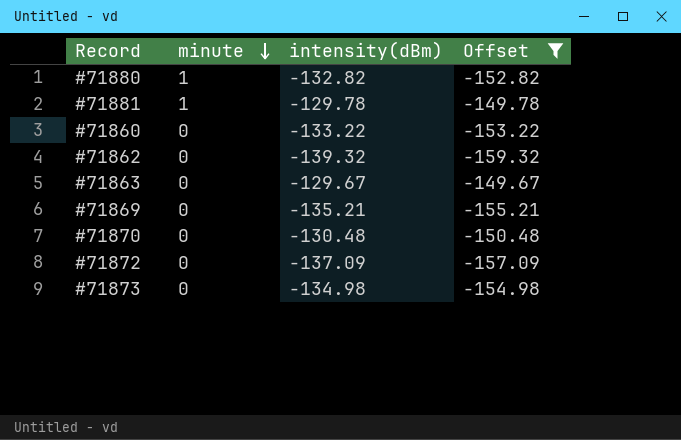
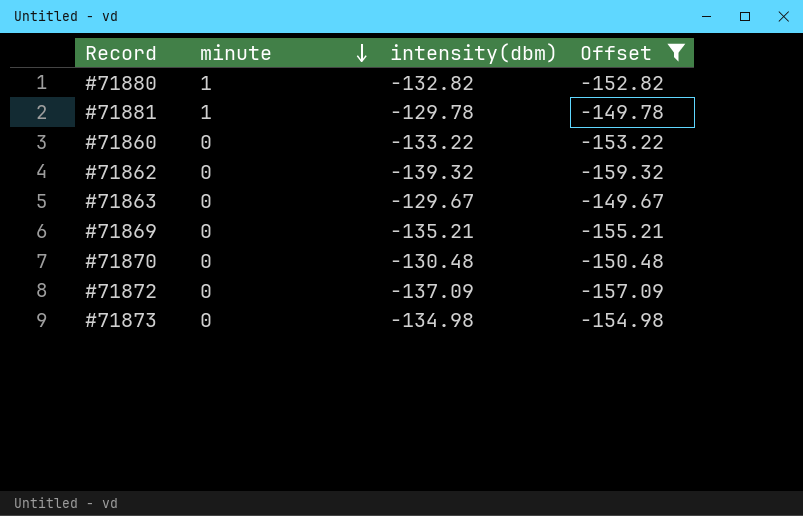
column name: intensity(dBm) -> intensity(dbm)

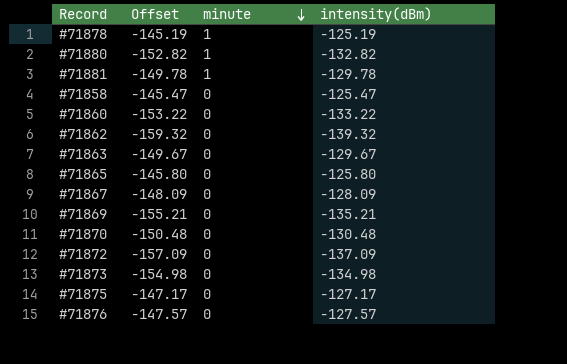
filter: Offset <= -149.67 -> none
column Offset | position: 4 -> 2
column name: intensity(dbm) -> intensity(dBm)

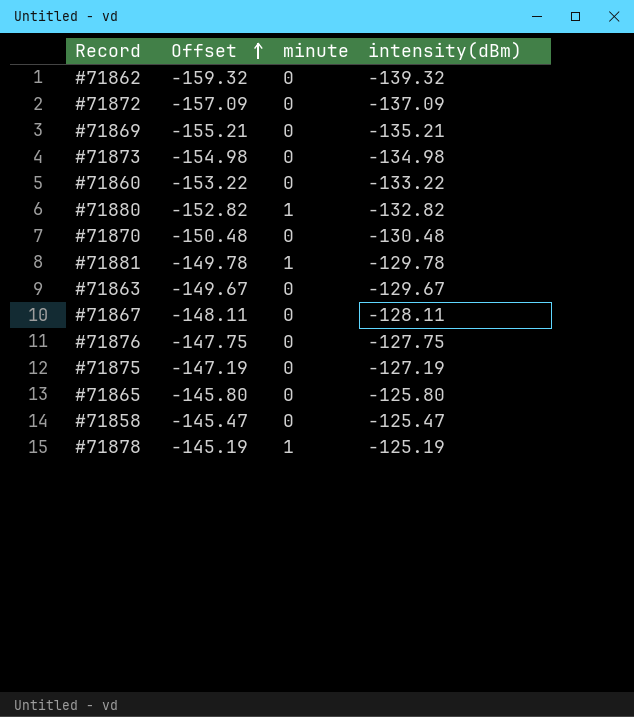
row order: minute descending -> Offset ascending
#71867 | Offset: -148.09 -> -148.11
#71867 | intensity(dBm): -128.09 -> -128.11
#71876 | Offset: -147.57 -> -147.75
#71876 | intensity(dBm): -127.57 -> -127.75
#71875 | Offset: -147.17 -> -147.19
#71875 | intensity(dBm): -127.17 -> -127.19

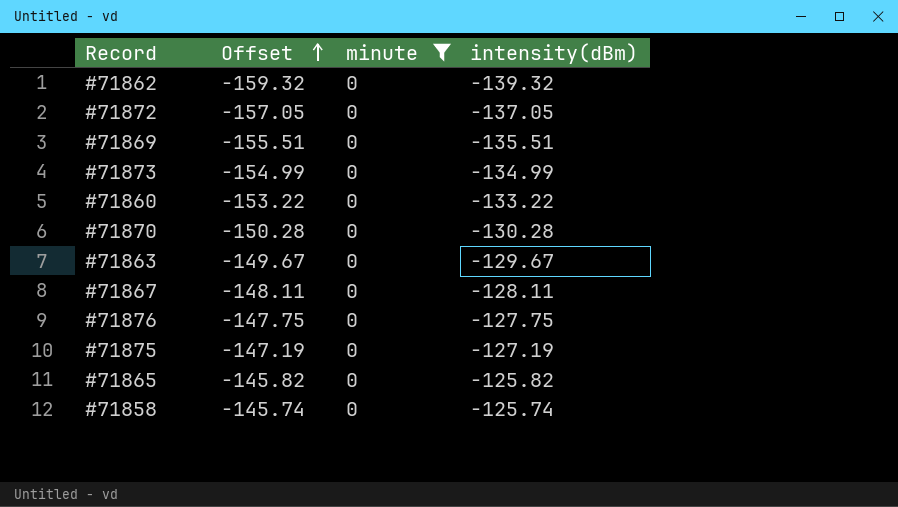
filter: none -> minute = 0
#71872 | Offset: -157.09 -> -157.05
#71872 | intensity(dBm): -137.09 -> -137.05
#71869 | Offset: -155.21 -> -155.51
#71869 | intensity(dBm): -135.21 -> -135.51
#71873 | Offset: -154.98 -> -154.99
#71873 | intensity(dBm): -134.98 -> -134.99
#71870 | Offset: -150.48 -> -150.28
#71870 | intensity(dBm): -130.48 -> -130.28
#71865 | Offset: -145.80 -> -145.82
#71865 | intensity(dBm): -125.80 -> -125.82
#71858 | Offset: -145.47 -> -145.74
#71858 | intensity(dBm): -125.47 -> -125.74

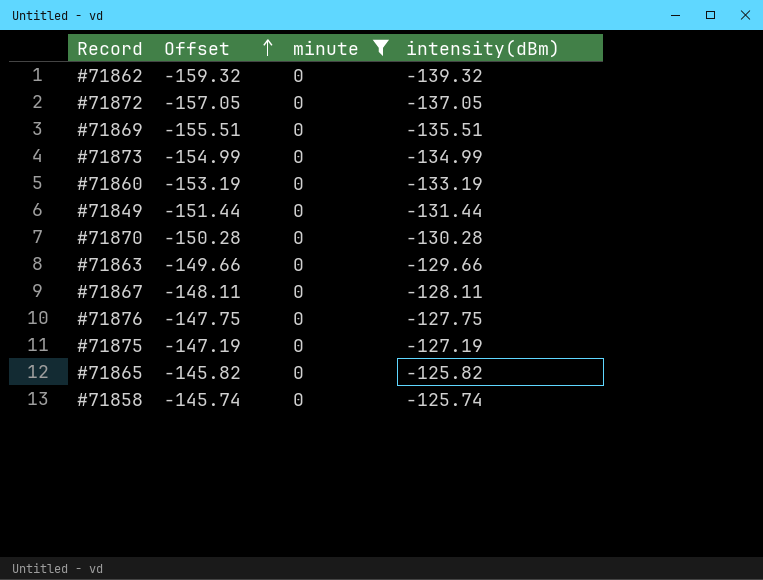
#71860 | Offset: -153.22 -> -153.19
#71860 | intensity(dBm): -133.22 -> -133.19
row #71849: none -> -151.44 | 0 | -131.44
#71863 | Offset: -149.67 -> -149.66
#71863 | intensity(dBm): -129.67 -> -129.66

